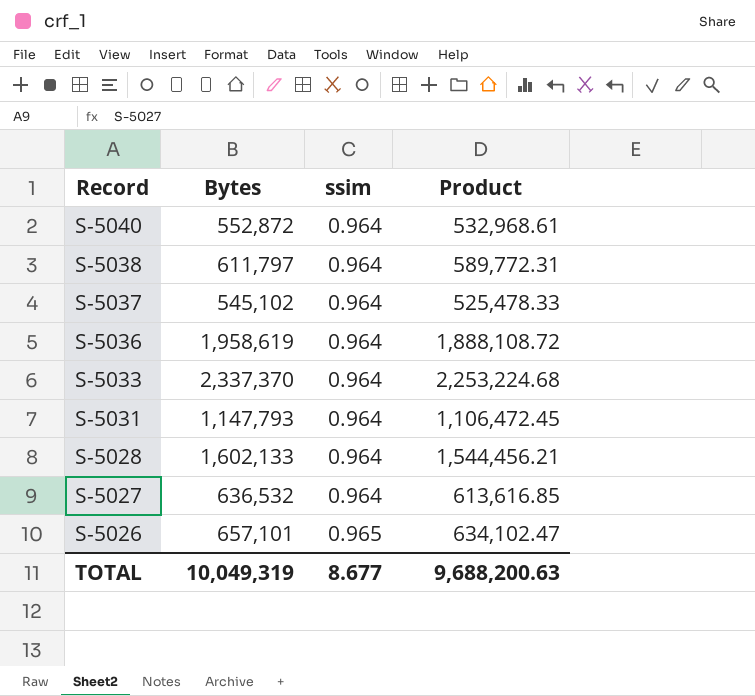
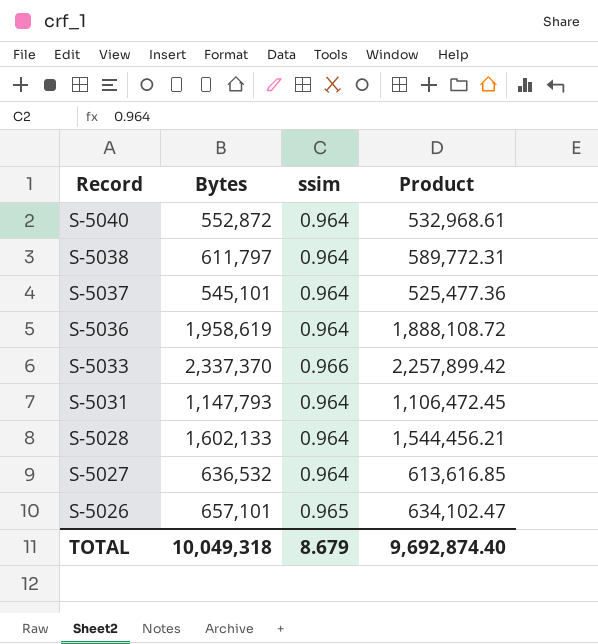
S-5037 | Bytes: 545,102 -> 545,101
S-5037 | Product: 525,478.33 -> 525,477.36
S-5033 | ssim: 0.964 -> 0.966
S-5033 | Product: 2,253,224.68 -> 2,257,899.42
TOTAL | Bytes: 10,049,319 -> 10,049,318
TOTAL | ssim: 8.677 -> 8.679
TOTAL | Product: 9,688,200.63 -> 9,692,874.40

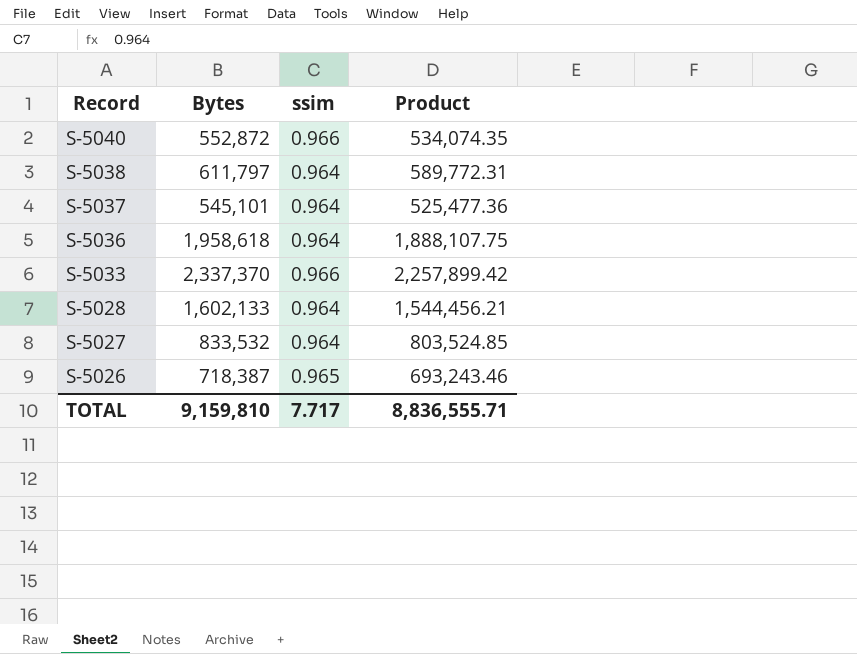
row S-5031: 1,147,793 | 0.964 | 1,106,472.45 -> none
S-5040 | ssim: 0.964 -> 0.966
S-5040 | Product: 532,968.61 -> 534,074.35
S-5036 | Bytes: 1,958,619 -> 1,958,618
S-5036 | Product: 1,888,108.72 -> 1,888,107.75
S-5027 | Bytes: 636,532 -> 833,532
S-5027 | Product: 613,616.85 -> 803,524.85
S-5026 | Bytes: 657,101 -> 718,387
S-5026 | Product: 634,102.47 -> 693,243.46
TOTAL | Bytes: 10,049,318 -> 9,159,810
TOTAL | ssim: 8.679 -> 7.717
TOTAL | Product: 9,692,874.40 -> 8,836,555.71

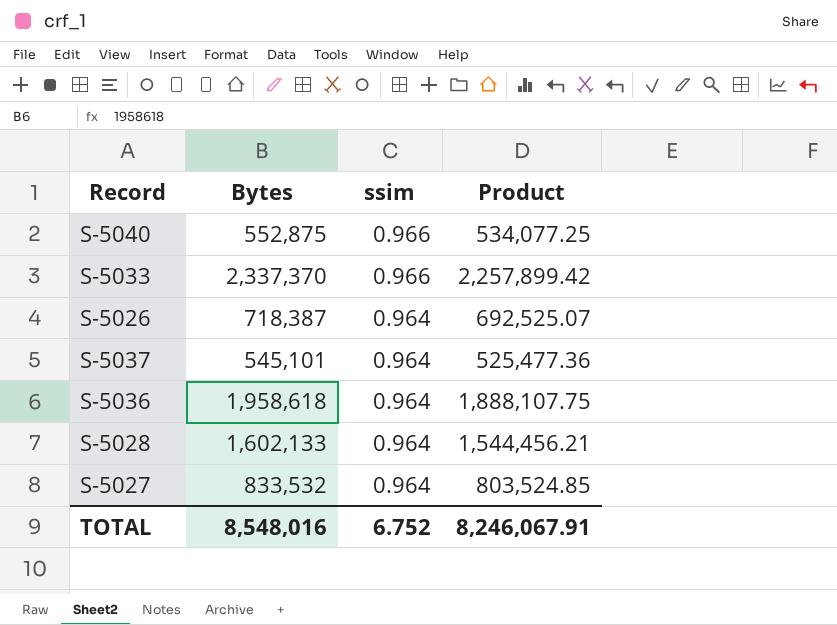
row order: Record descending -> ssim descending
row S-5038: 611,797 | 0.964 | 589,772.31 -> none
S-5040 | Bytes: 552,872 -> 552,875
S-5040 | Product: 534,074.35 -> 534,077.25
S-5026 | ssim: 0.965 -> 0.964
S-5026 | Product: 693,243.46 -> 692,525.07
TOTAL | Bytes: 9,159,810 -> 8,548,016
TOTAL | ssim: 7.717 -> 6.752
TOTAL | Product: 8,836,555.71 -> 8,246,067.91

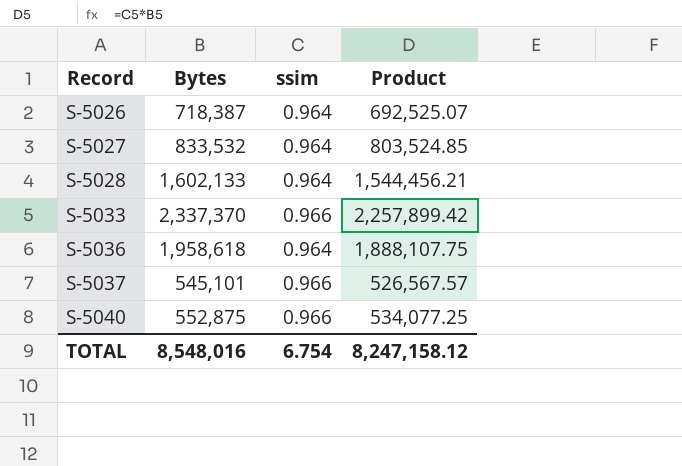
row order: ssim descending -> Record ascending
S-5037 | ssim: 0.964 -> 0.966
S-5037 | Product: 525,477.36 -> 526,567.57
TOTAL | ssim: 6.752 -> 6.754
TOTAL | Product: 8,246,067.91 -> 8,247,158.12

